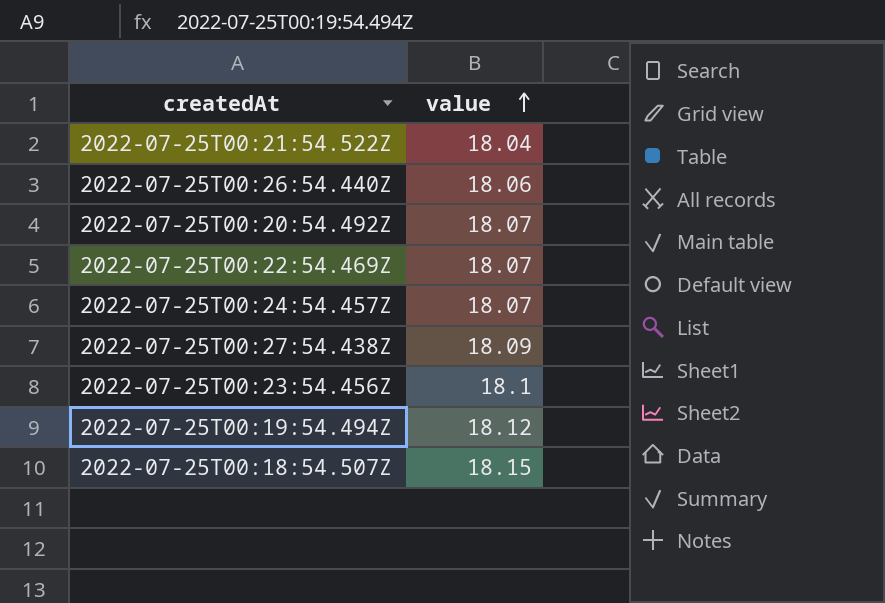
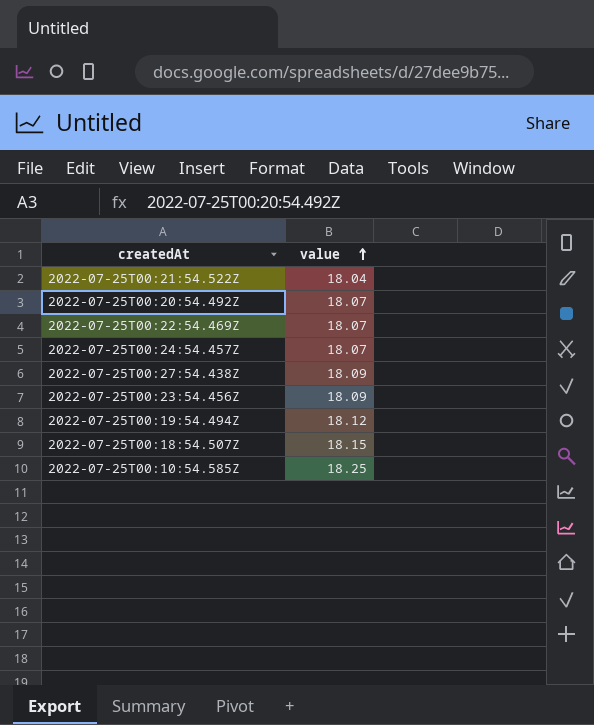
row 2022-07-25T00:26:54.440Z: 18.06 -> none
2022-07-25T00:23:54.456Z | value: 18.1 -> 18.09
row 2022-07-25T00:10:54.585Z: none -> 18.25

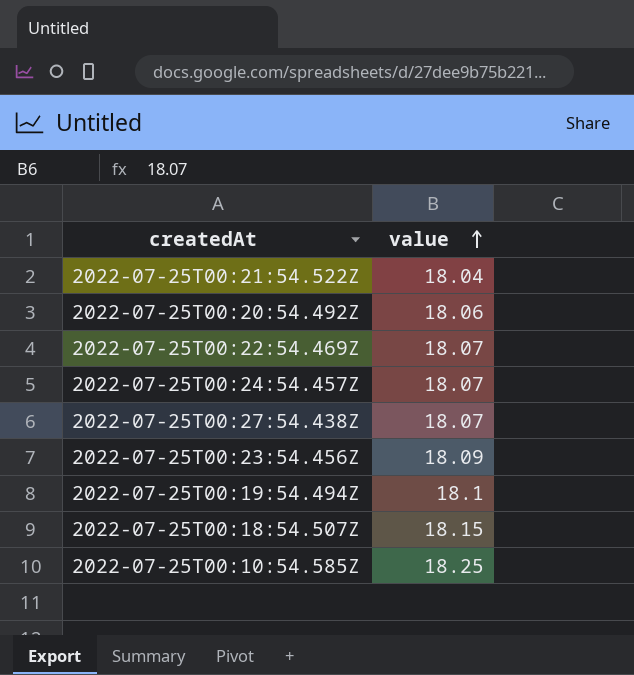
2022-07-25T00:20:54.492Z | value: 18.07 -> 18.06
2022-07-25T00:27:54.438Z | value: 18.09 -> 18.07
2022-07-25T00:19:54.494Z | value: 18.12 -> 18.1

